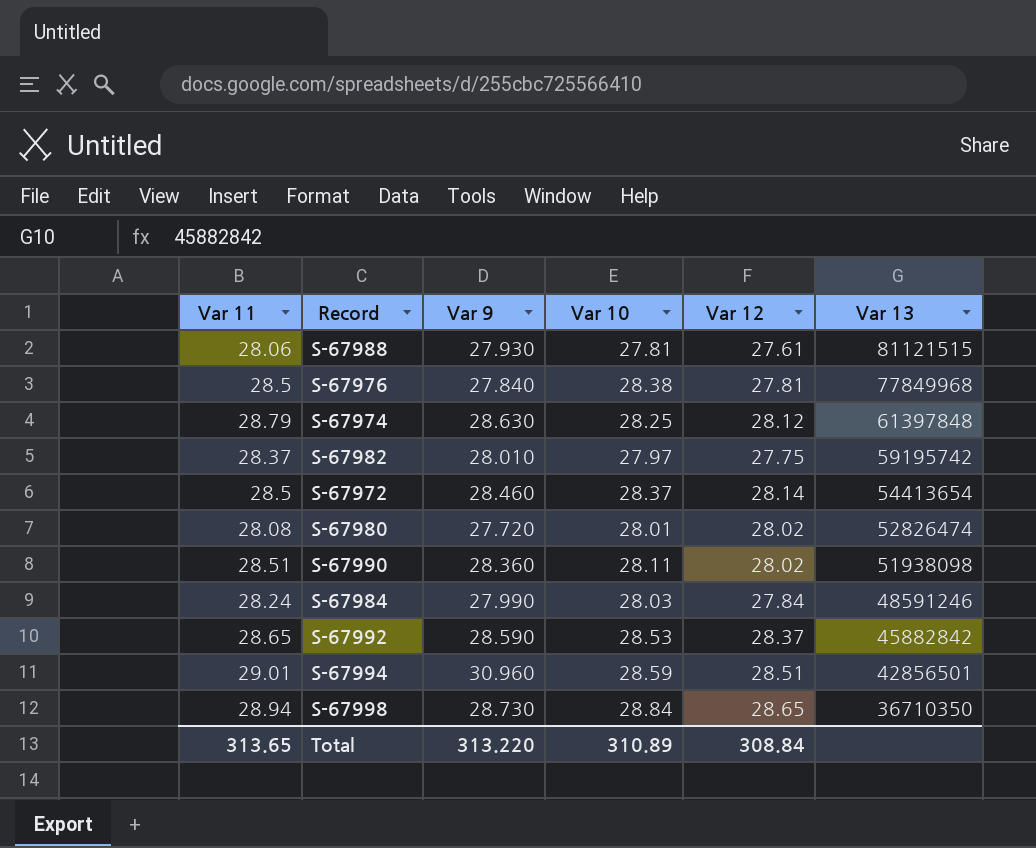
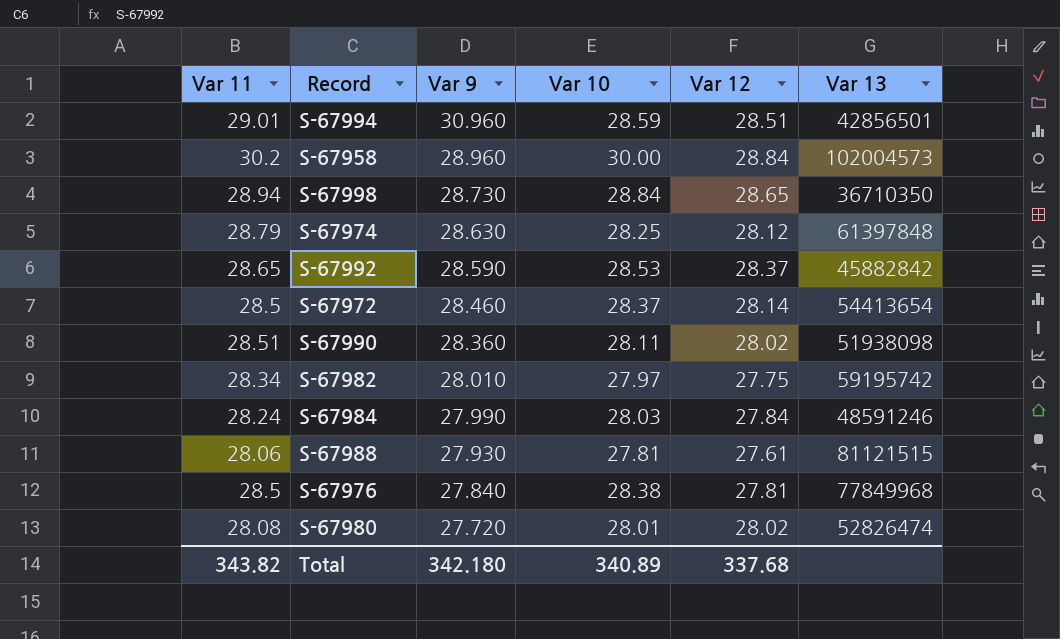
row order: Var 13 descending -> Var 9 descending
row S-67958: none -> 30.2 | 28.960 | 30.00 | 28.84 | 102004573
S-67982 | Var 11: 28.37 -> 28.34
Total | Var 11: 313.65 -> 343.82
Total | Var 9: 313.220 -> 342.180
Total | Var 10: 310.89 -> 340.89
Total | Var 12: 308.84 -> 337.68

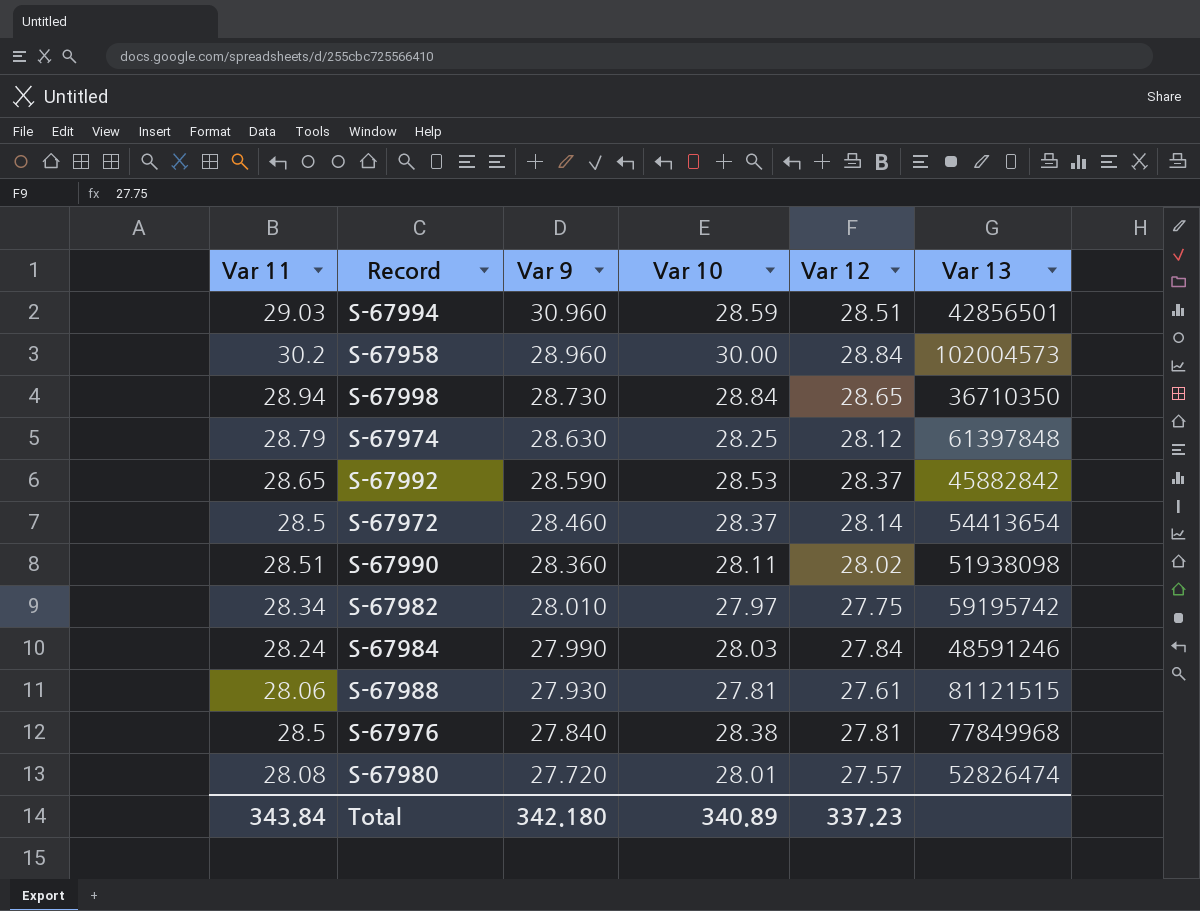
S-67994 | Var 11: 29.01 -> 29.03
S-67980 | Var 12: 28.02 -> 27.57
Total | Var 11: 343.82 -> 343.84
Total | Var 12: 337.68 -> 337.23

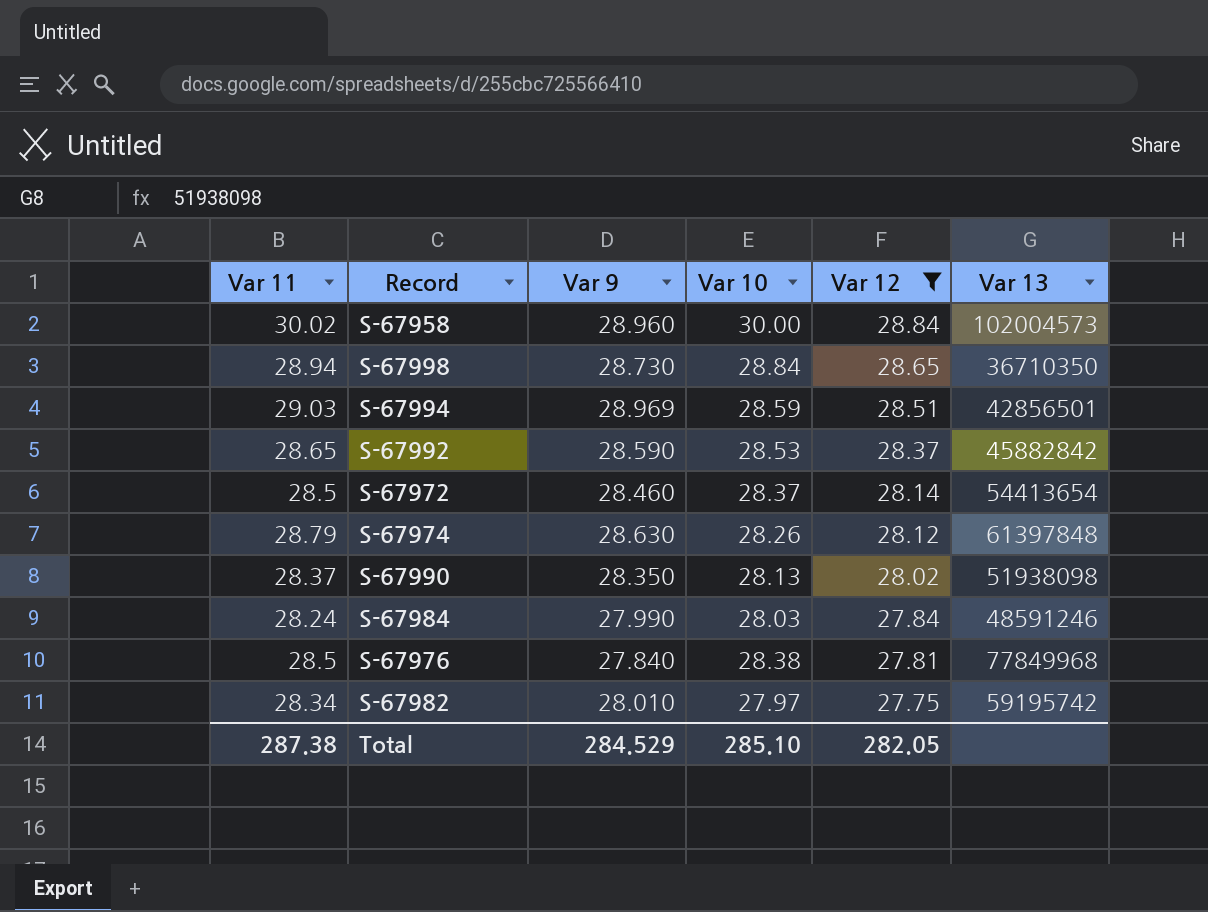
filter: none -> Var 12 >= 27.75
row order: Var 9 descending -> Var 12 descending
S-67958 | Var 11: 30.2 -> 30.02
S-67994 | Var 9: 30.960 -> 28.969
S-67974 | Var 10: 28.25 -> 28.26
S-67990 | Var 11: 28.51 -> 28.37
S-67990 | Var 9: 28.360 -> 28.350
S-67990 | Var 10: 28.11 -> 28.13
Total | Var 11: 343.84 -> 287.38
Total | Var 9: 342.180 -> 284.529
Total | Var 10: 340.89 -> 285.10
Total | Var 12: 337.23 -> 282.05

